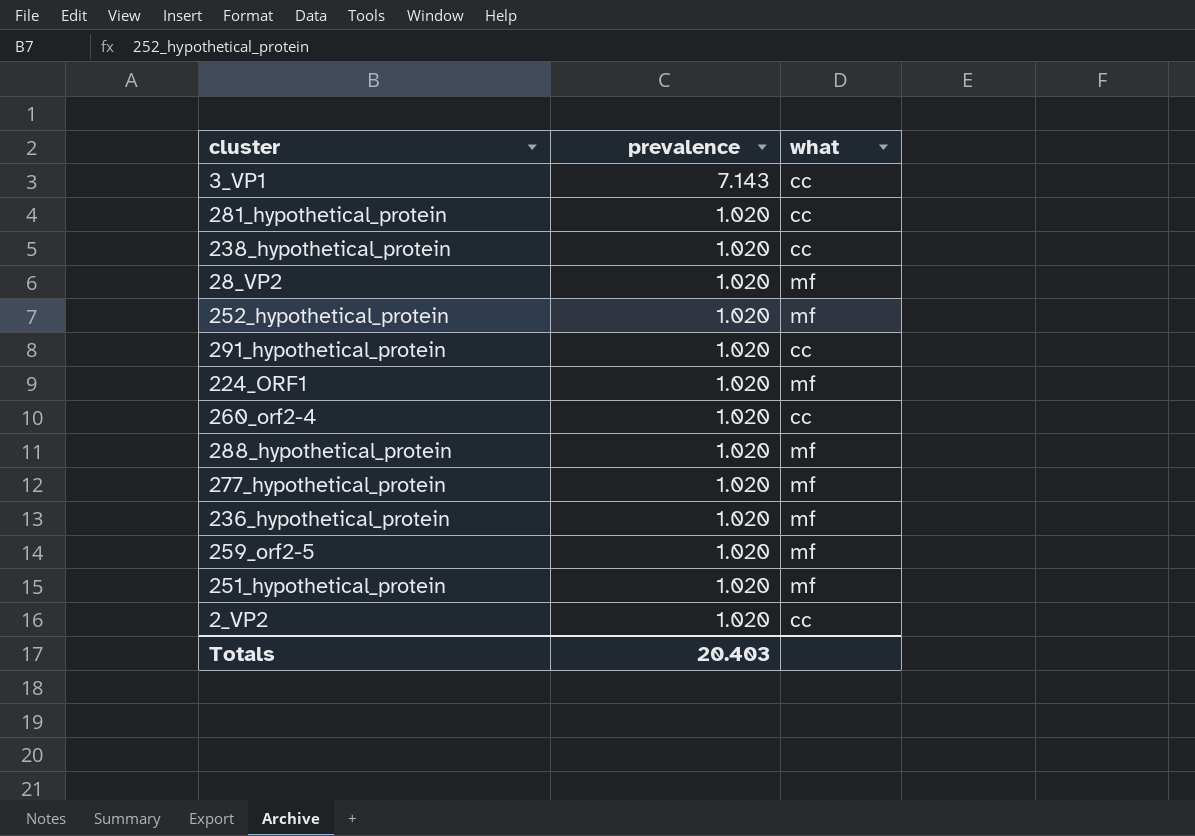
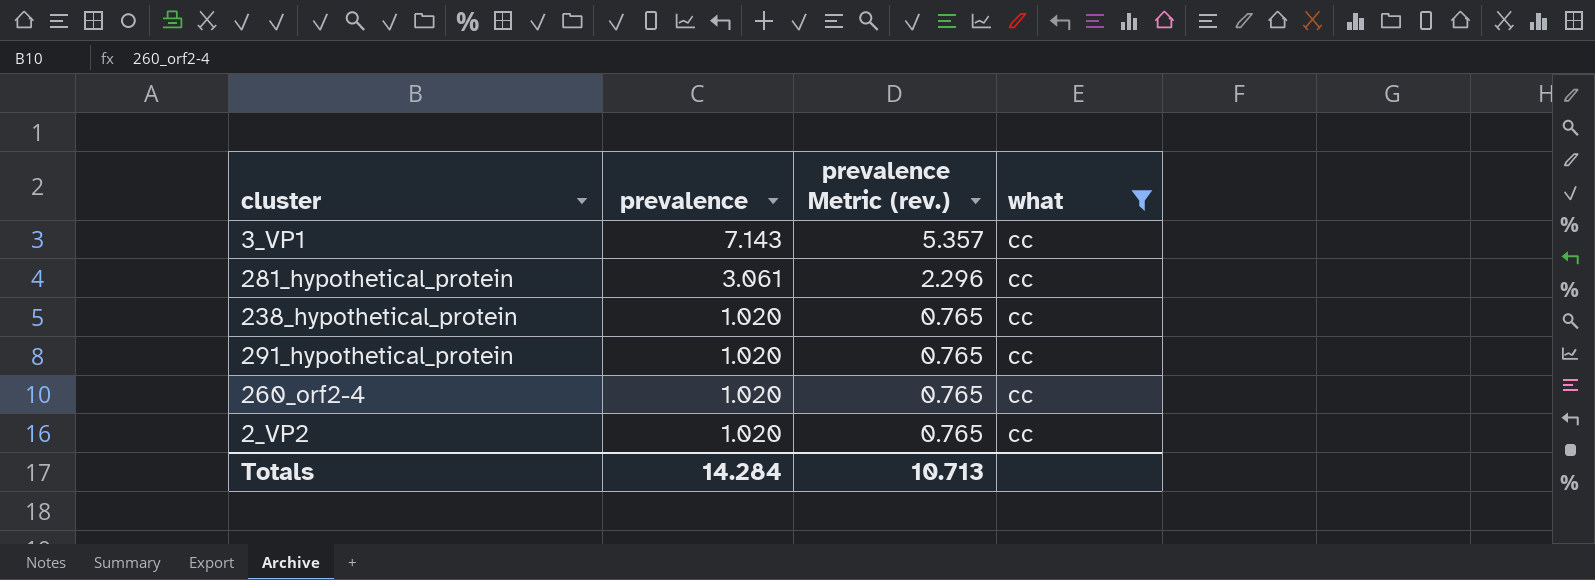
filter: none -> what = cc
column prevalence Metric (rev.) | formula: none -> [prevalence] * 0.75
281_hypothetical_protein | prevalence: 1.020 -> 3.061
Totals | prevalence: 20.403 -> 14.284

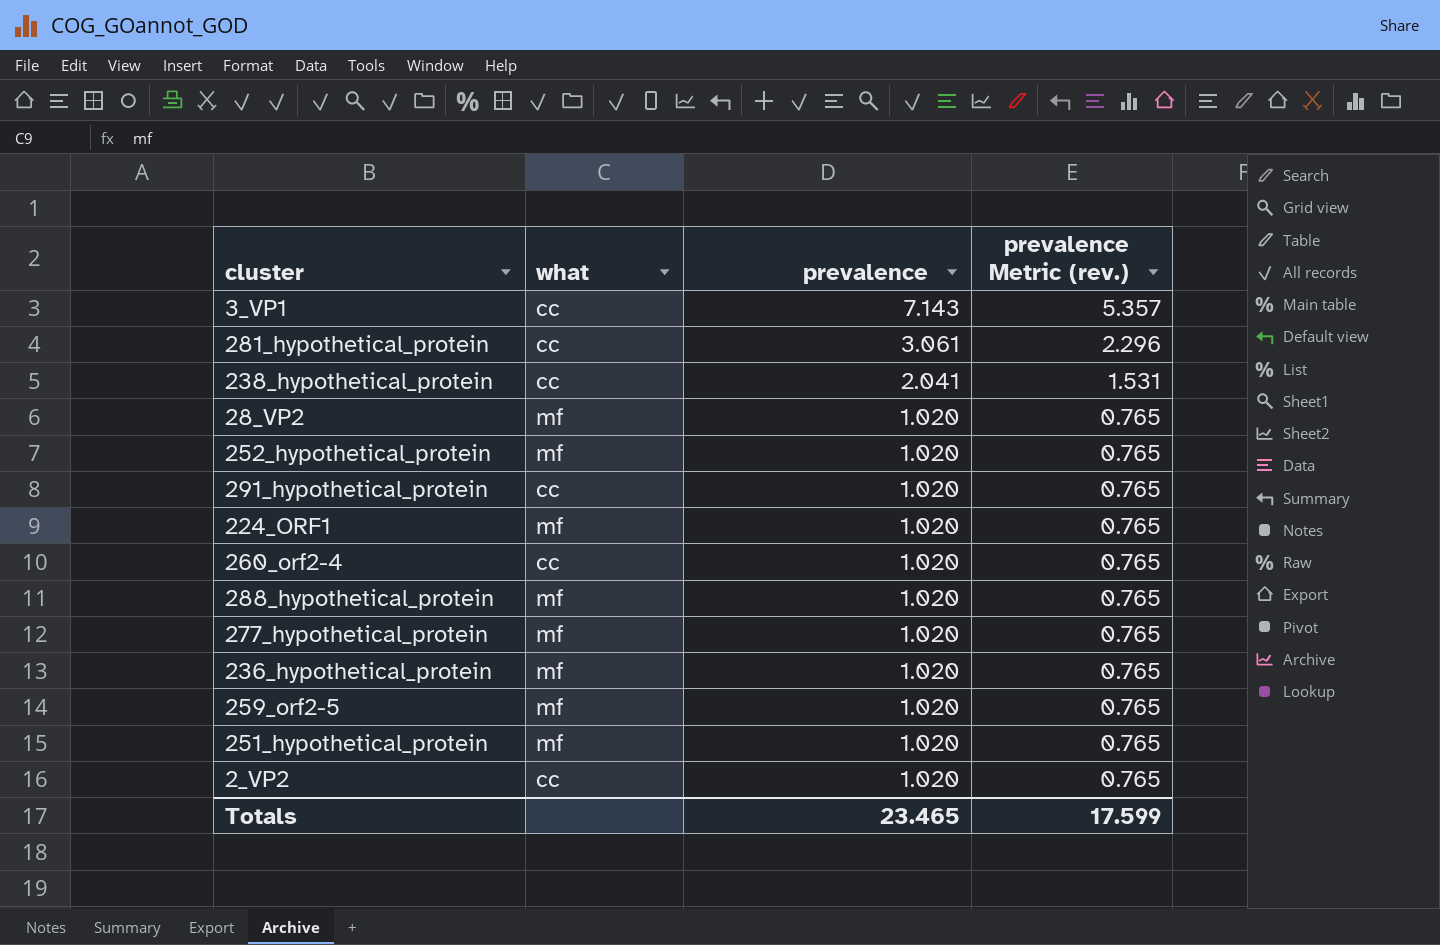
filter: what = cc -> none
column what | position: 4 -> 2
238_hypothetical_protein | prevalence: 1.020 -> 2.041
238_hypothetical_protein | prevalence Metric (rev.): 0.765 -> 1.531
Totals | prevalence: 14.284 -> 23.465
Totals | prevalence Metric (rev.): 10.713 -> 17.599

